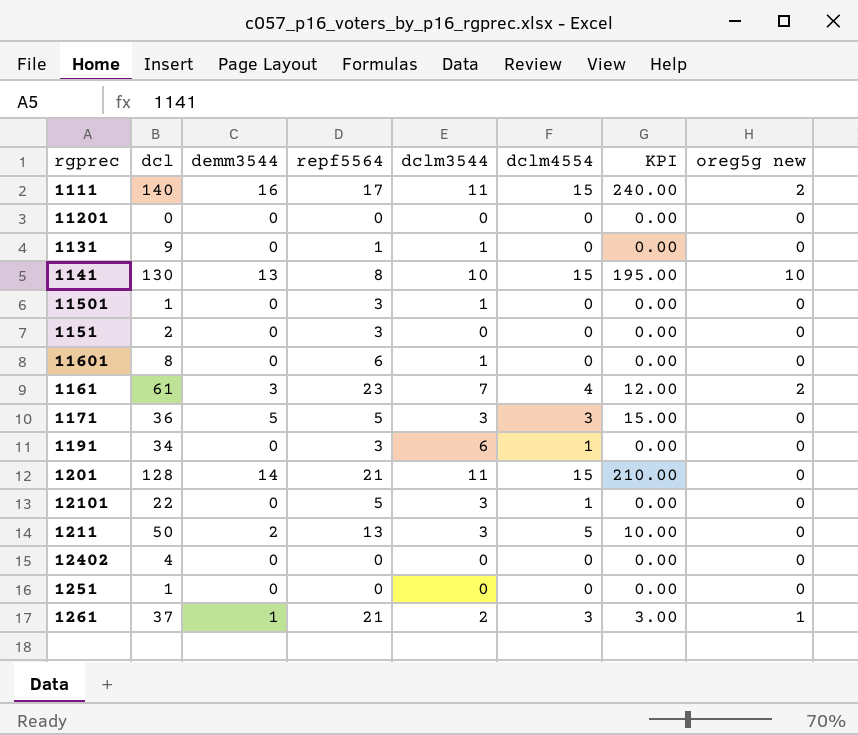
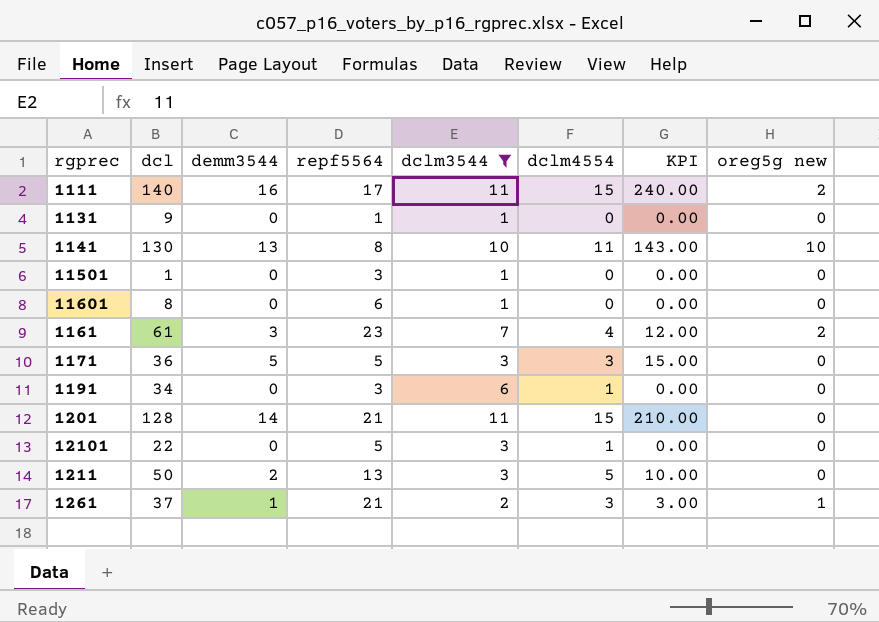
filter: none -> dclm3544 != 0
1141 | dclm4554: 15 -> 11
1141 | KPI: 195.00 -> 143.00

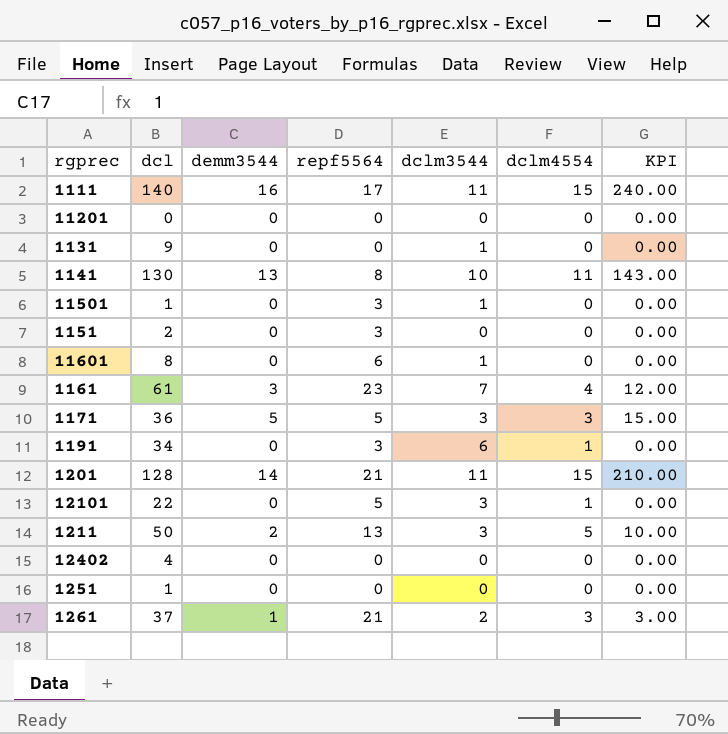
filter: dclm3544 != 0 -> none
column oreg5g new | position: 8 -> none
1131 | repf5564: 1 -> 0

